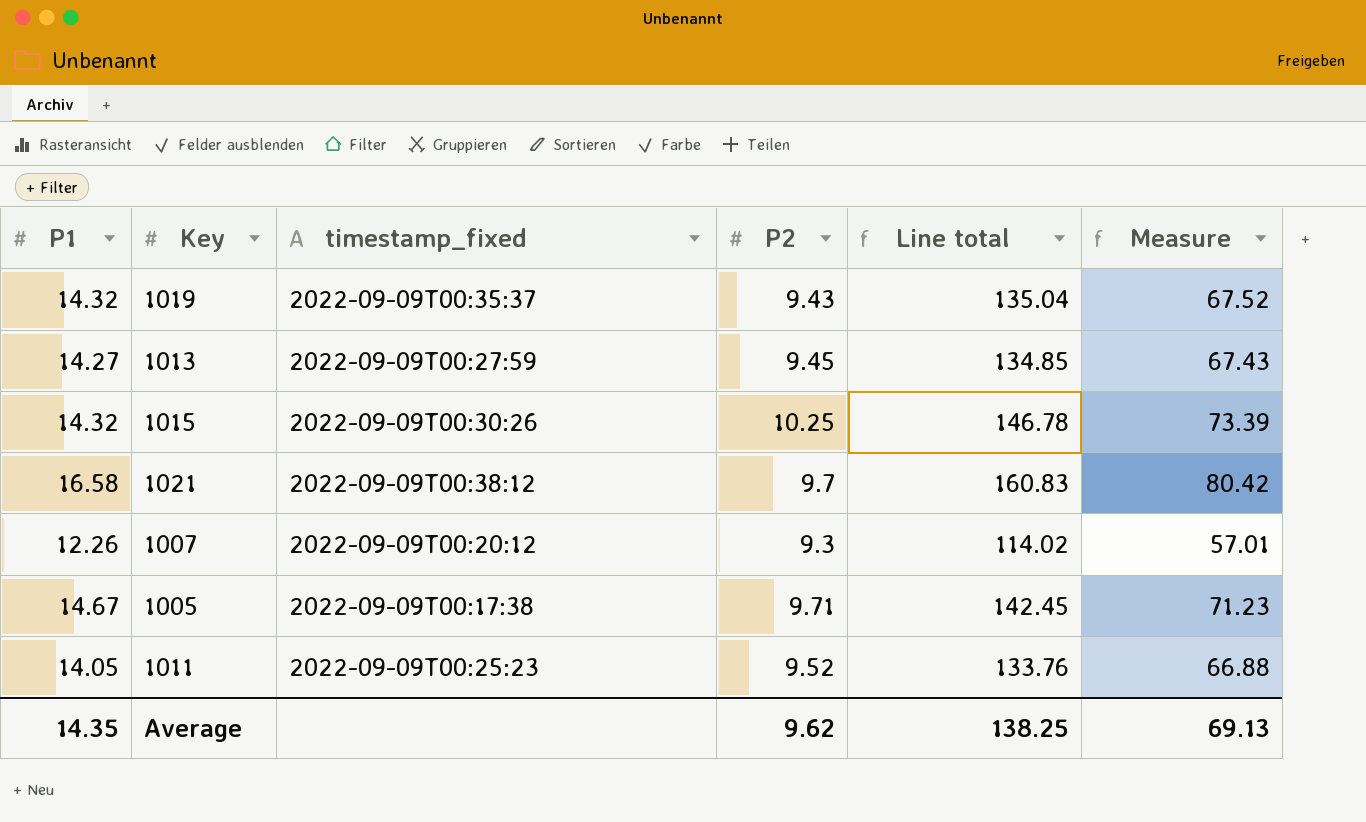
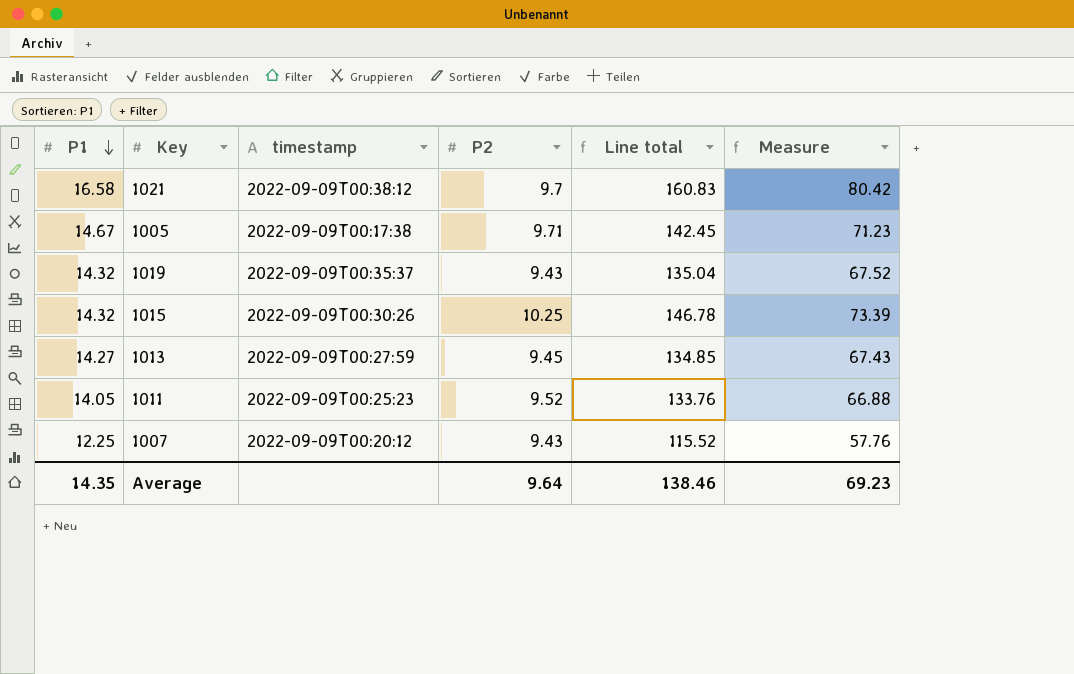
row order: none -> P1 descending
column name: timestamp_fixed -> timestamp
1007 | P1: 12.26 -> 12.25
1007 | P2: 9.3 -> 9.43
1007 | Line total: 114.02 -> 115.52
1007 | Measure: 57.01 -> 57.76
Average | P2: 9.62 -> 9.64
Average | Line total: 138.25 -> 138.46
Average | Measure: 69.13 -> 69.23

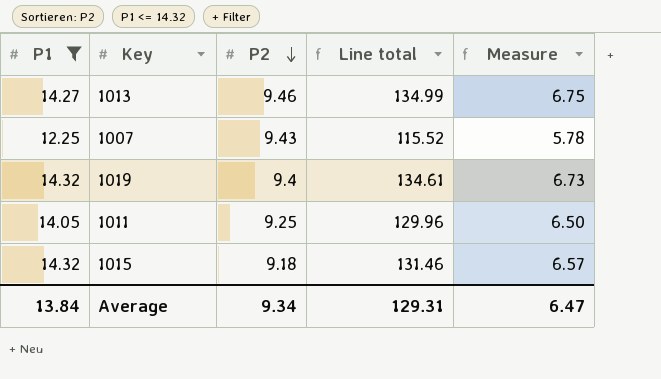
filter: none -> P1 <= 14.32
row order: P1 descending -> P2 descending
column timestamp | position: 3 -> none
column Measure | formula: [Line total] * 0.5 -> [Line total] * 0.05
1013 | P2: 9.45 -> 9.46
1013 | Line total: 134.85 -> 134.99
1019 | P2: 9.43 -> 9.4
1019 | Line total: 135.04 -> 134.61
1011 | P2: 9.52 -> 9.25
1011 | Line total: 133.76 -> 129.96
1015 | P2: 10.25 -> 9.18
1015 | Line total: 146.78 -> 131.46
Average | P1: 14.35 -> 13.84
Average | P2: 9.64 -> 9.34
Average | Line total: 138.46 -> 129.31
Average | Measure: 69.23 -> 6.47

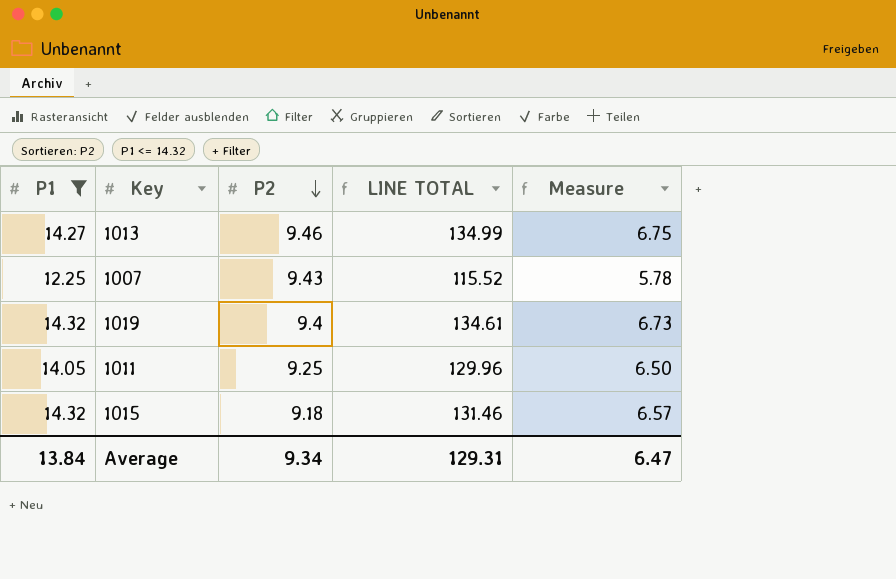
column name: Line total -> LINE TOTAL

